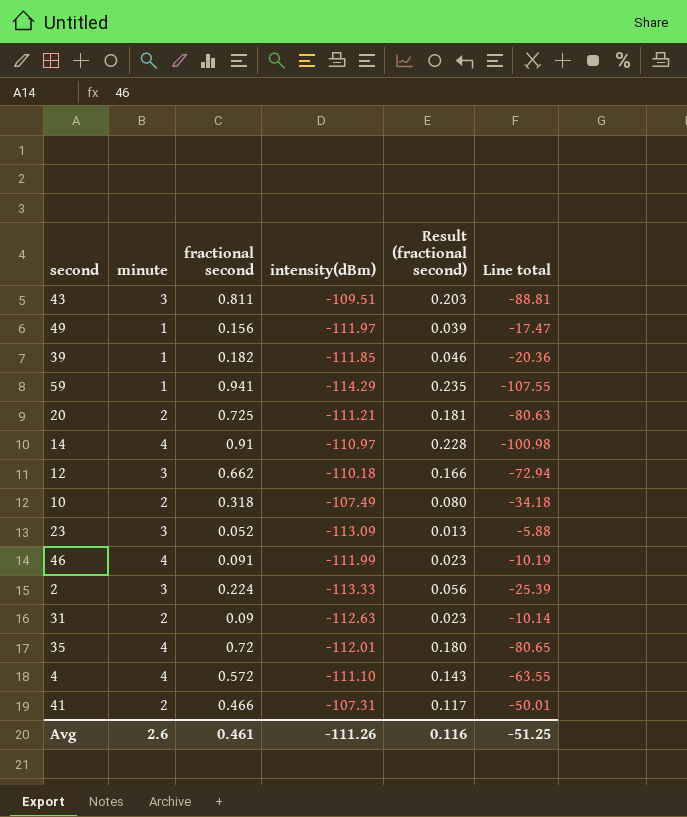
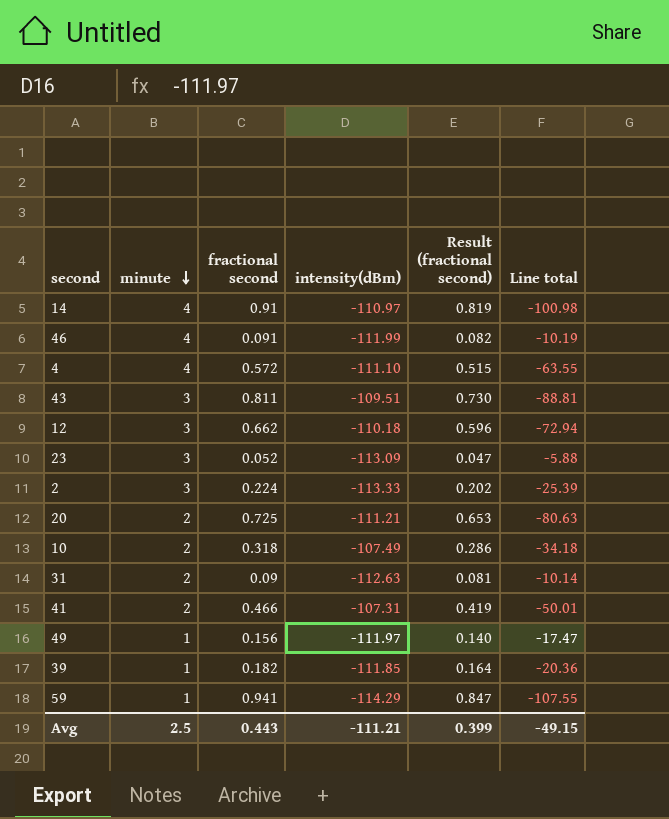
row order: none -> minute descending
column Result (fractional second) | formula: [fractional second] * 0.25 -> [fractional second] * 0.9
row 35: 4 | 0.72 | -112.01 | 0.180 | -80.65 -> none
Avg | minute: 2.6 -> 2.5
Avg | fractional second: 0.461 -> 0.443
Avg | intensity(dBm): -111.26 -> -111.21
Avg | Result (fractional second): 0.116 -> 0.399
Avg | Line total: -51.25 -> -49.15

